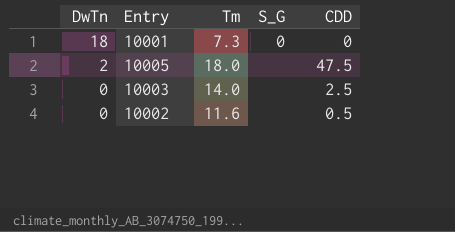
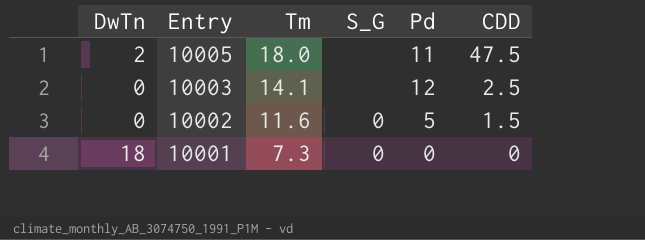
row order: DwTn descending -> Entry descending
column Pd | position: none -> 5
10003 | Tm: 14.0 -> 14.1
10002 | S_G: none -> 0
10002 | CDD: 0.5 -> 1.5

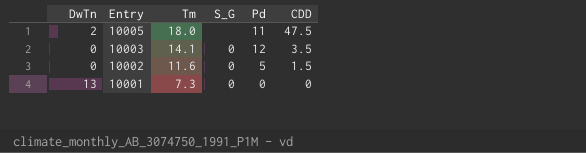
10003 | S_G: none -> 0
10003 | CDD: 2.5 -> 3.5
10001 | DwTn: 18 -> 13

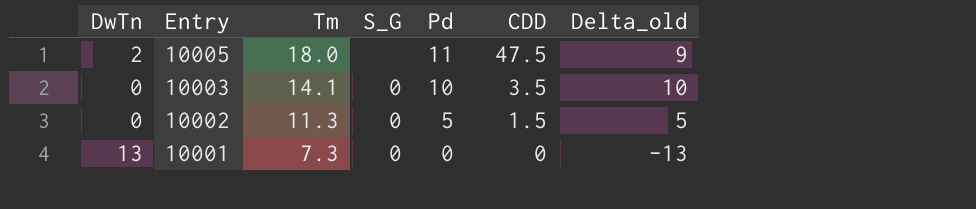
column Delta_old | formula: none -> [Pd] - [DwTn]
10003 | Pd: 12 -> 10
10002 | Tm: 11.6 -> 11.3

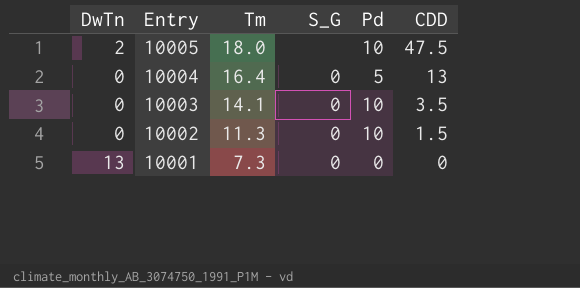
column Delta_old | formula: [Pd] - [DwTn] -> none
10005 | Pd: 11 -> 10
row 10004: none -> 0 | 16.4 | 0 | 5 | 13
10002 | Pd: 5 -> 10

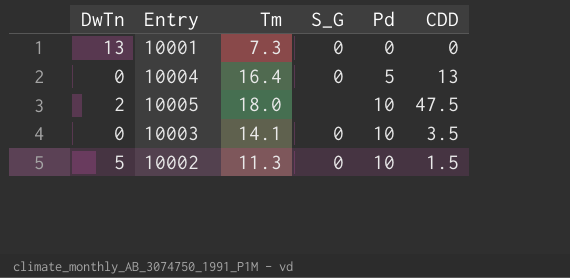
row order: Entry descending -> Pd ascending
10002 | DwTn: 0 -> 5

